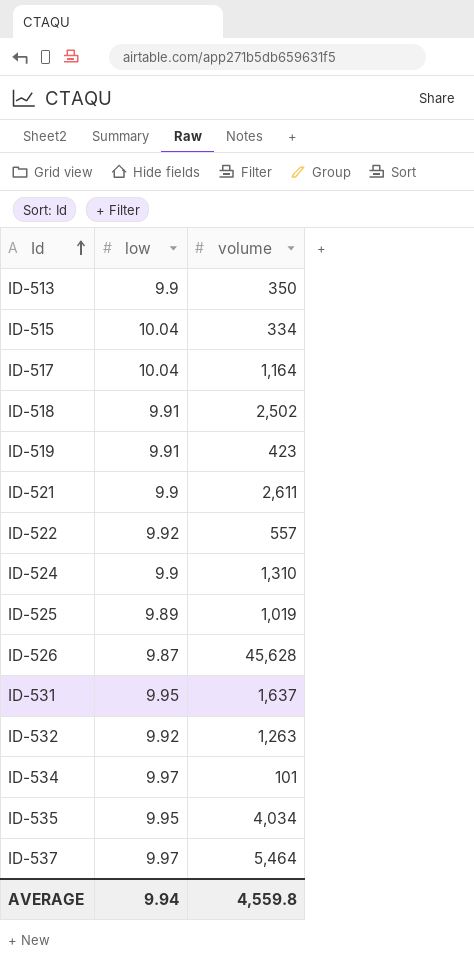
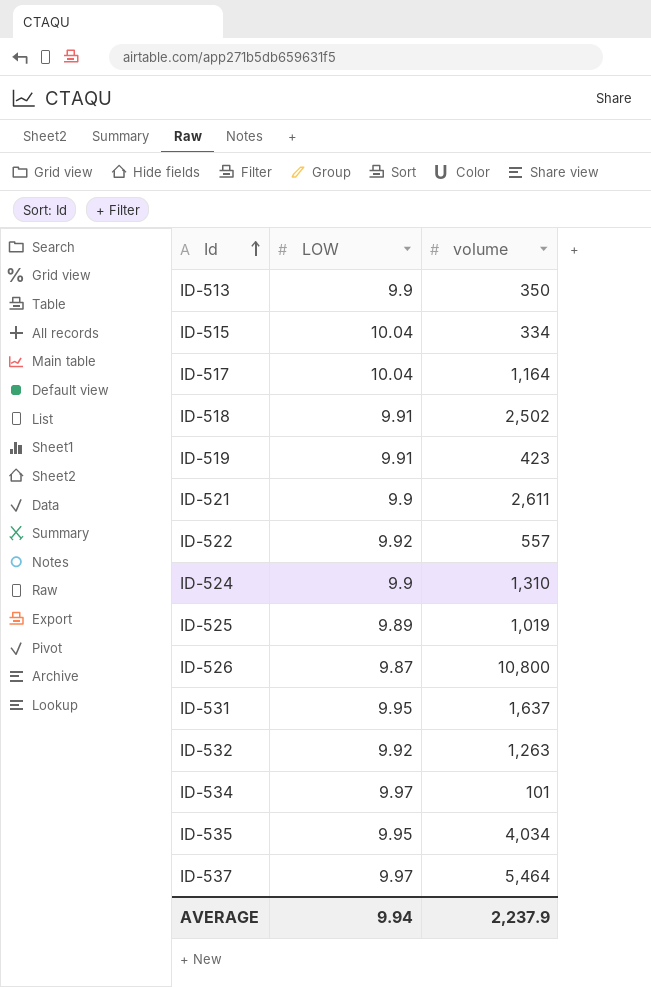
column name: low -> LOW
ID-526 | volume: 45,628 -> 10,800
AVERAGE | volume: 4,559.8 -> 2,237.9

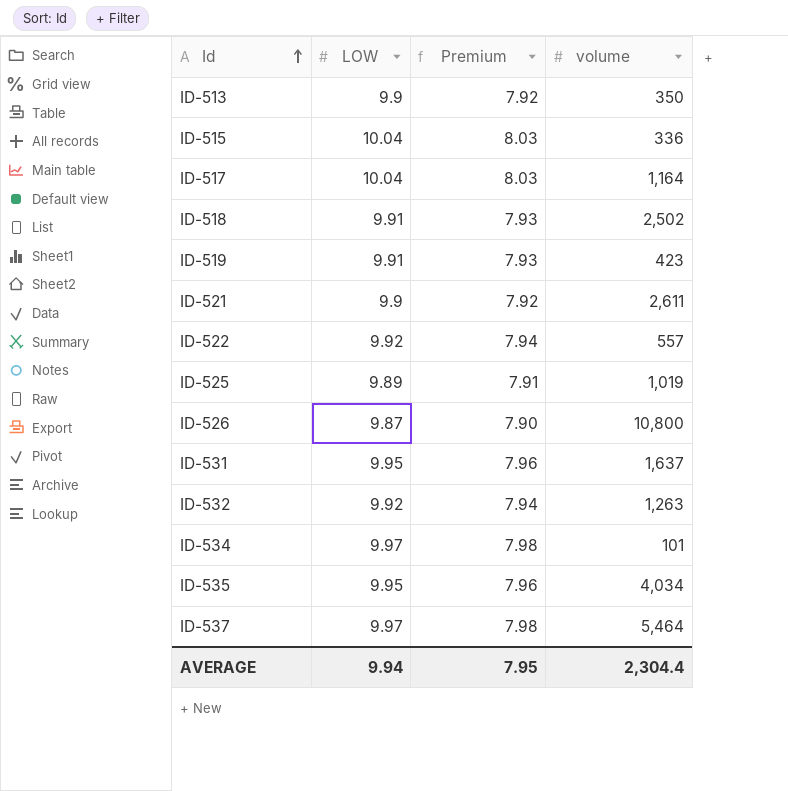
column Premium | formula: none -> [LOW] * 0.8
row ID-524: 9.9 | 1,310 -> none
ID-515 | volume: 334 -> 336
AVERAGE | volume: 2,237.9 -> 2,304.4

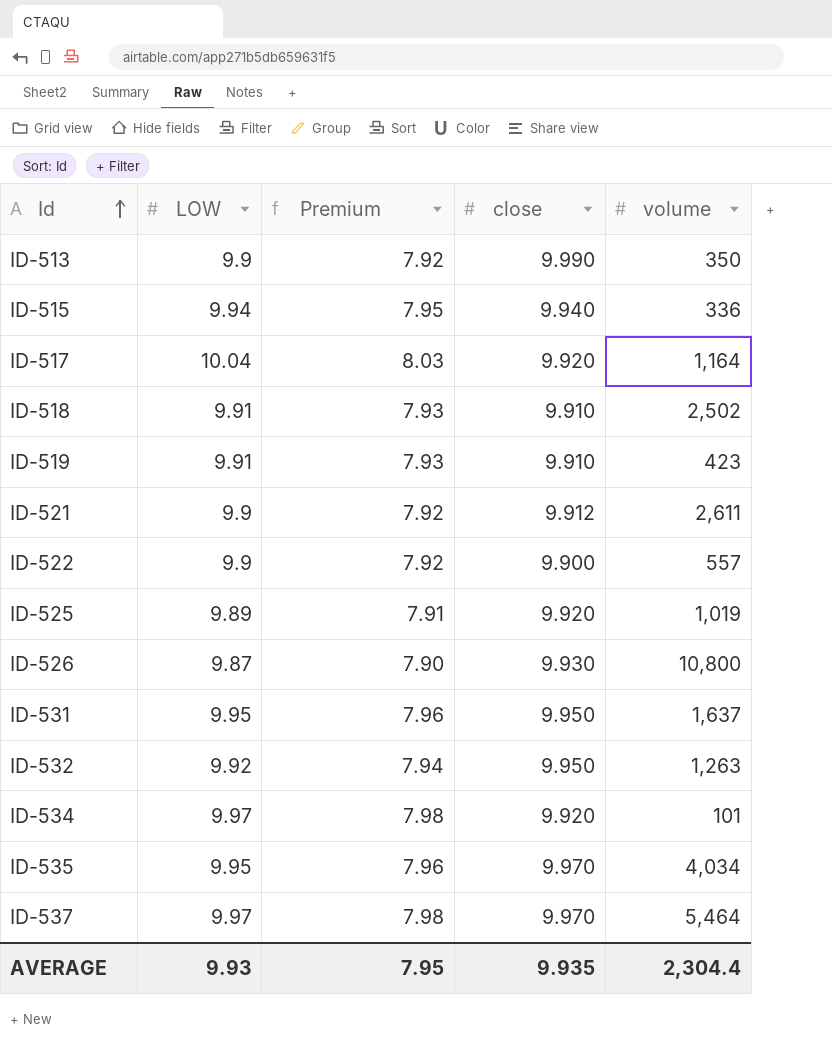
column close | position: none -> 4
ID-515 | LOW: 10.04 -> 9.94
ID-515 | Premium: 8.03 -> 7.95
ID-522 | LOW: 9.92 -> 9.9
ID-522 | Premium: 7.94 -> 7.92
AVERAGE | LOW: 9.94 -> 9.93

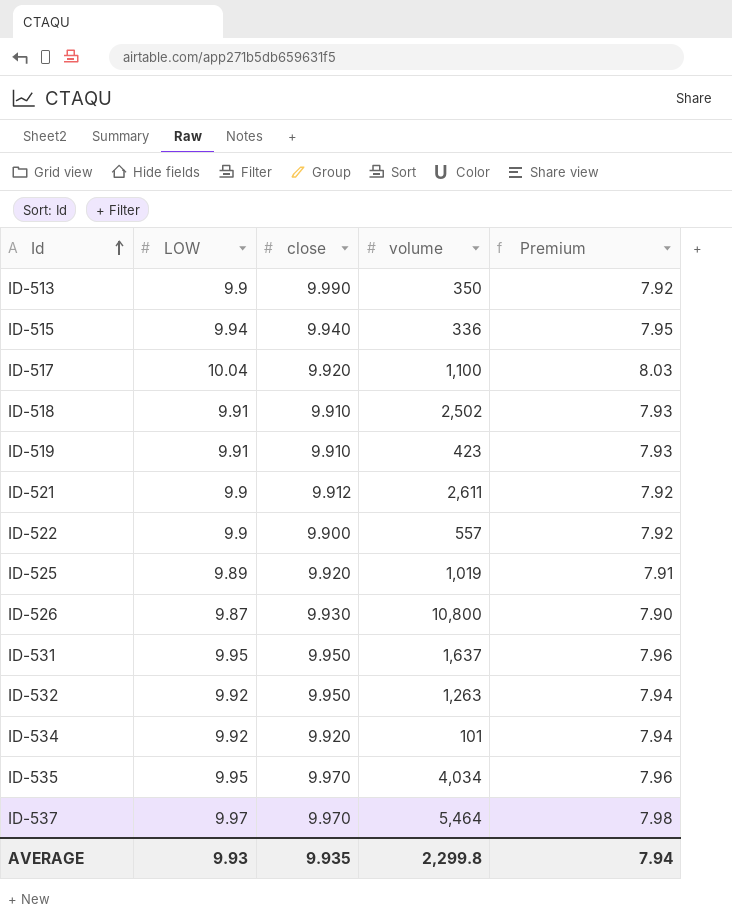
column Premium | position: 3 -> 5
ID-517 | volume: 1,164 -> 1,100
ID-534 | LOW: 9.97 -> 9.92
ID-534 | Premium: 7.98 -> 7.94
AVERAGE | volume: 2,304.4 -> 2,299.8
AVERAGE | Premium: 7.95 -> 7.94

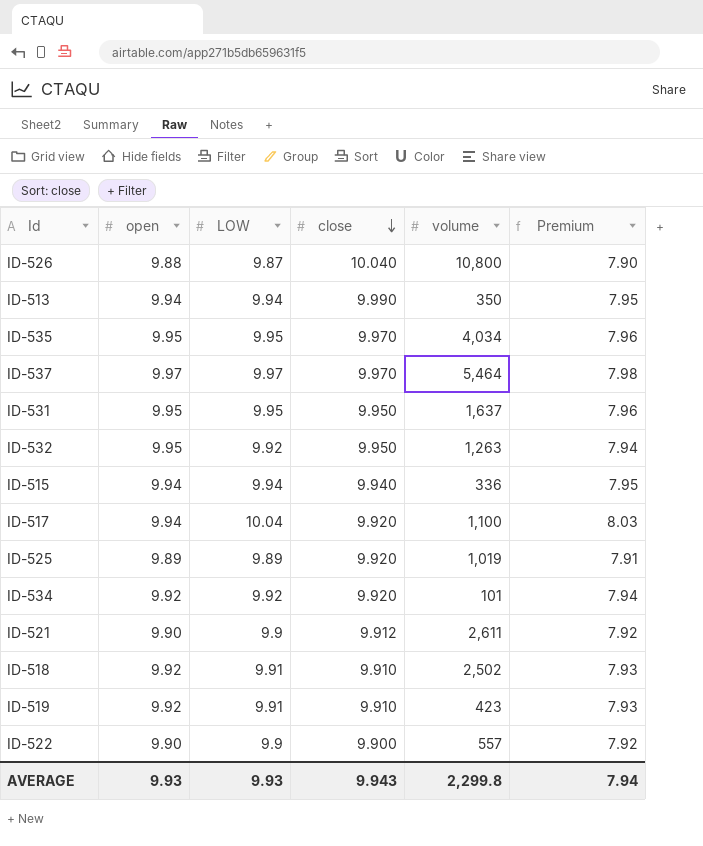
row order: Id ascending -> close descending
column open | position: none -> 2
ID-526 | close: 9.930 -> 10.040
ID-513 | LOW: 9.9 -> 9.94
ID-513 | Premium: 7.92 -> 7.95
AVERAGE | close: 9.935 -> 9.943

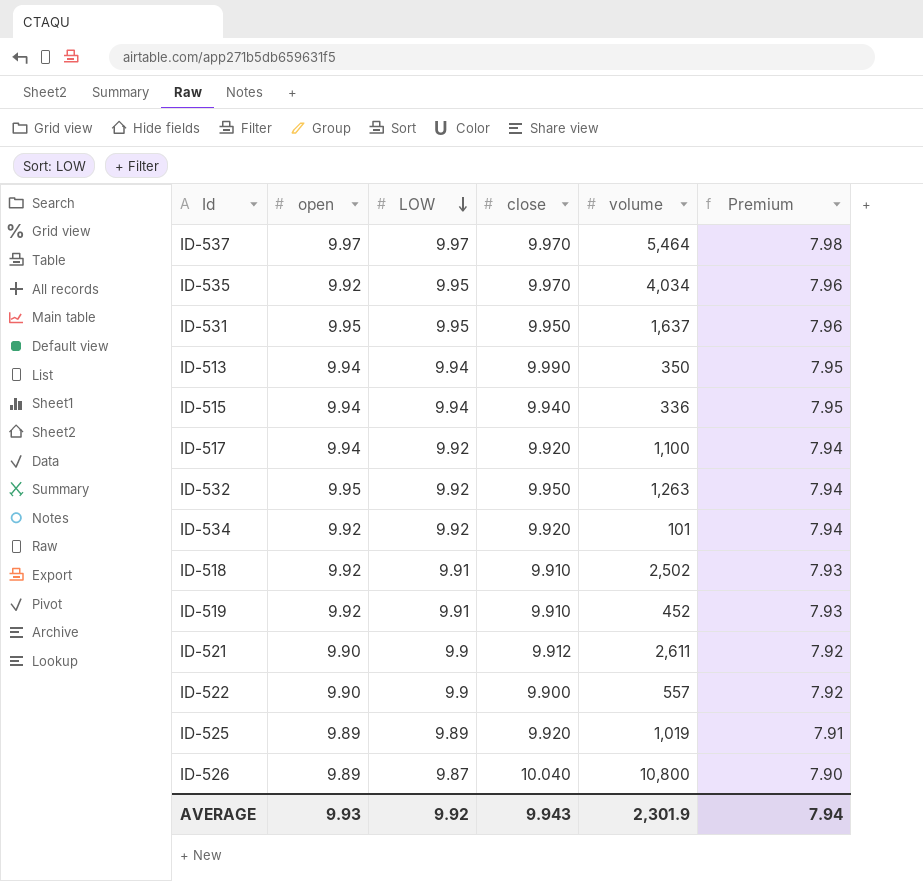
row order: close descending -> LOW descending
ID-535 | open: 9.95 -> 9.92
ID-517 | LOW: 10.04 -> 9.92
ID-517 | Premium: 8.03 -> 7.94
ID-519 | volume: 423 -> 452
ID-526 | open: 9.88 -> 9.89
AVERAGE | LOW: 9.93 -> 9.92
AVERAGE | volume: 2,299.8 -> 2,301.9

